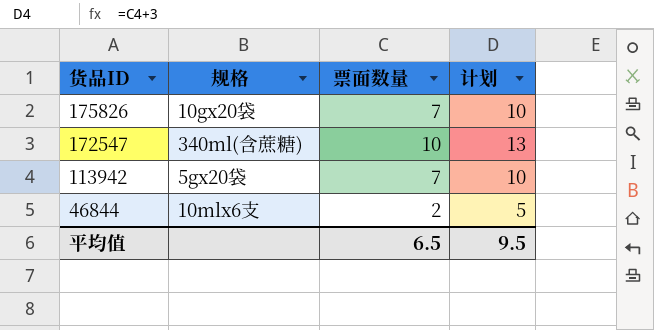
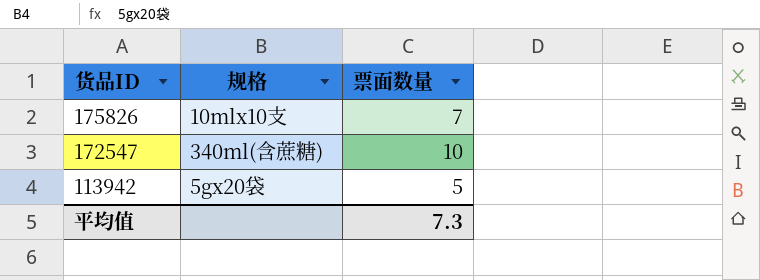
column 计划 | formula: [票面数量] + 3 -> none
row 46844: 10mlx6支 | 2 | 5 -> none
175826 | 规格: 10gx20袋 -> 10mlx10支
113942 | 票面数量: 7 -> 5
平均值 | 票面数量: 6.5 -> 7.3

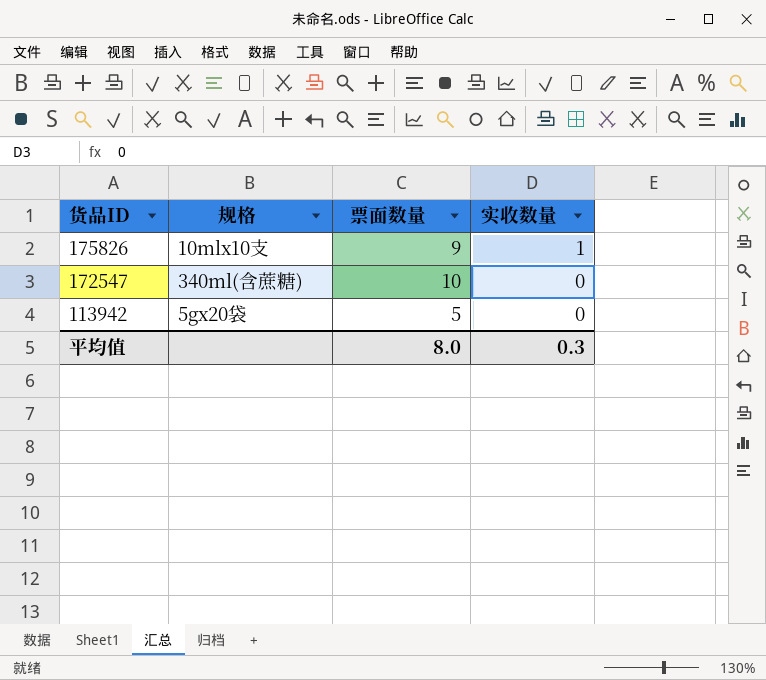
column 实收数量 | position: none -> 4
175826 | 票面数量: 7 -> 9
平均值 | 票面数量: 7.3 -> 8.0

